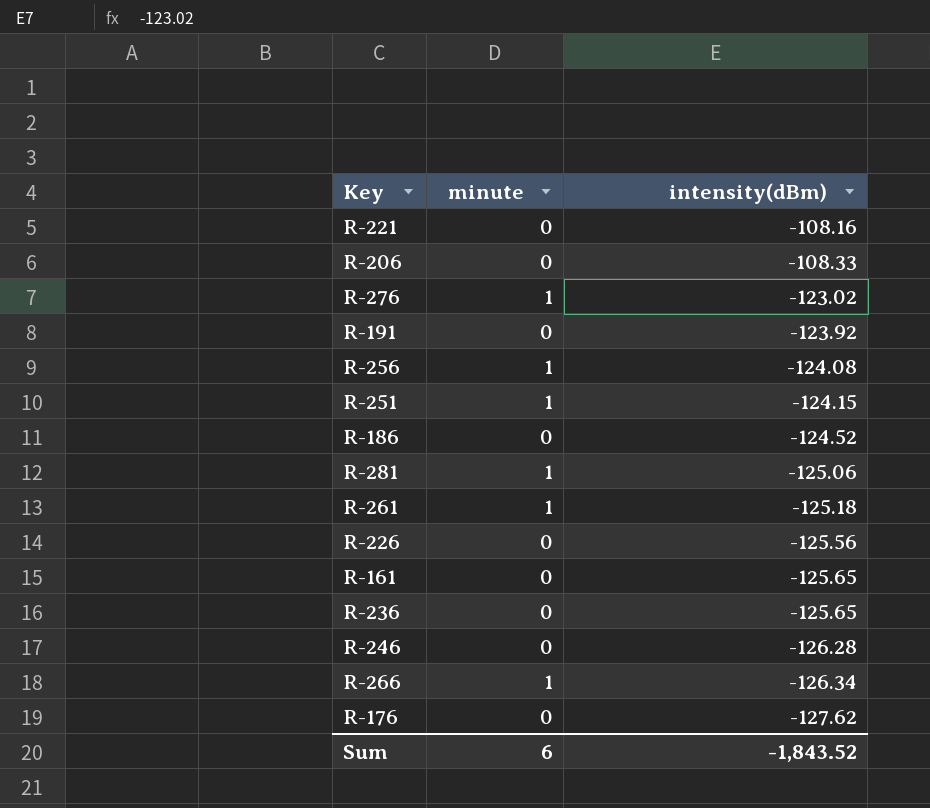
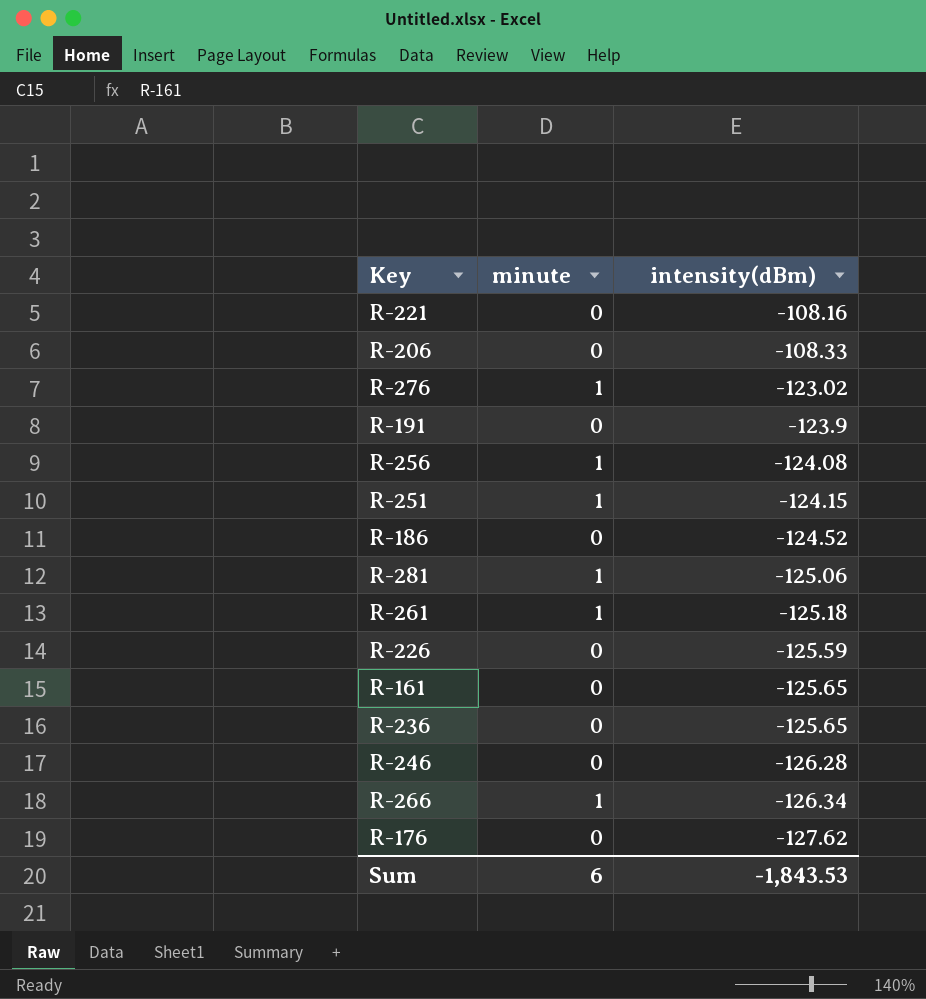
R-191 | intensity(dBm): -123.92 -> -123.9
R-226 | intensity(dBm): -125.56 -> -125.59
Sum | intensity(dBm): -1,843.52 -> -1,843.53

